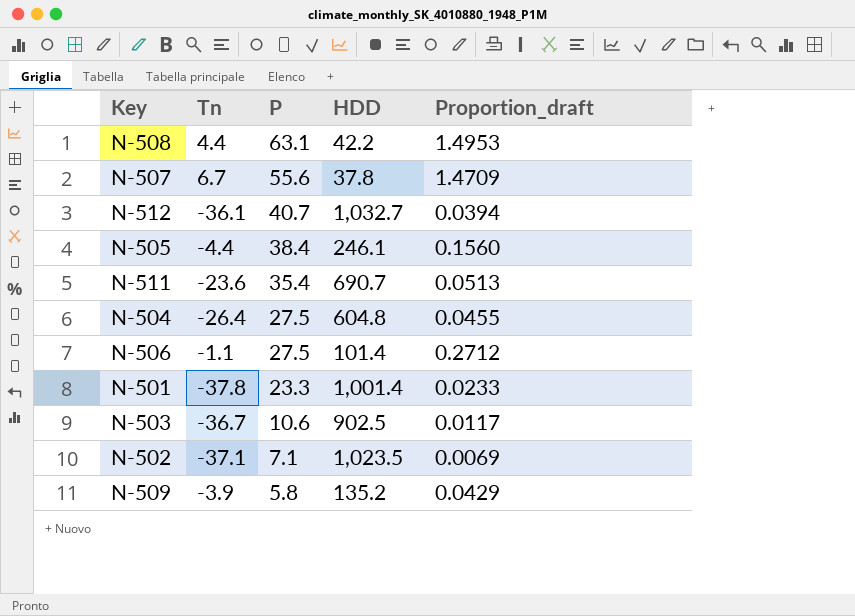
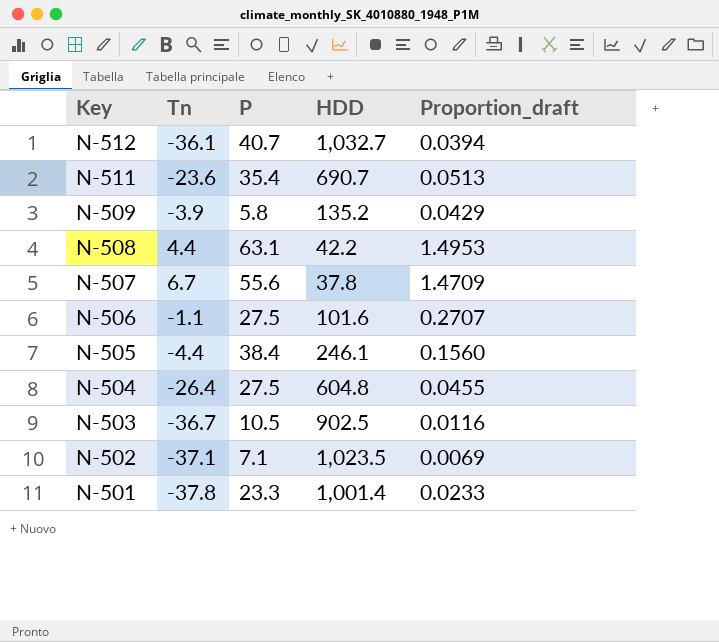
row order: P descending -> Key descending
N-506 | HDD: 101.4 -> 101.6
N-506 | Proportion_draft: 0.2712 -> 0.2707
N-503 | P: 10.6 -> 10.5
N-503 | Proportion_draft: 0.0117 -> 0.0116

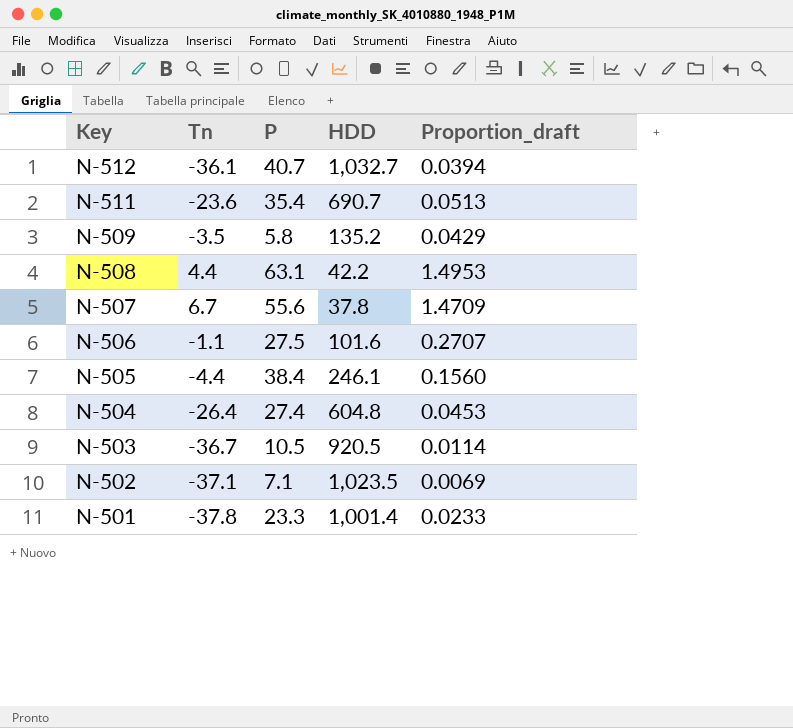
N-509 | Tn: -3.9 -> -3.5
N-504 | P: 27.5 -> 27.4
N-504 | Proportion_draft: 0.0455 -> 0.0453
N-503 | HDD: 902.5 -> 920.5
N-503 | Proportion_draft: 0.0116 -> 0.0114

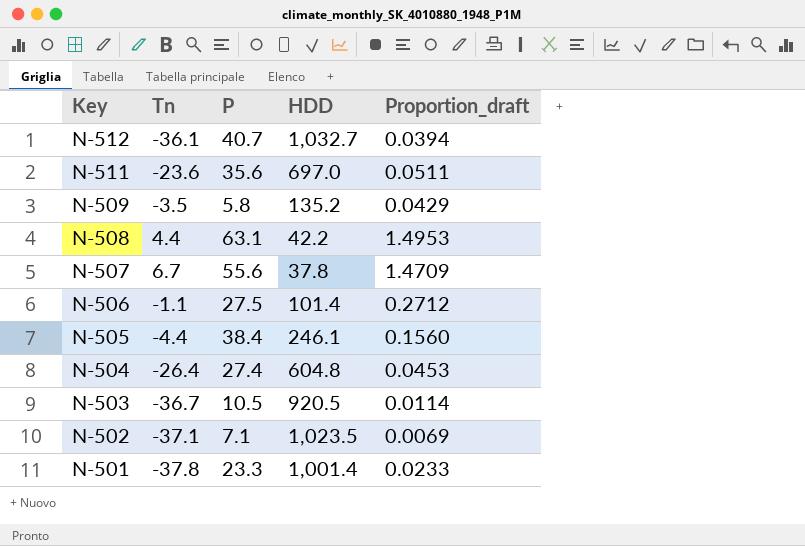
N-511 | P: 35.4 -> 35.6
N-511 | HDD: 690.7 -> 697.0
N-511 | Proportion_draft: 0.0513 -> 0.0511
N-506 | HDD: 101.6 -> 101.4
N-506 | Proportion_draft: 0.2707 -> 0.2712

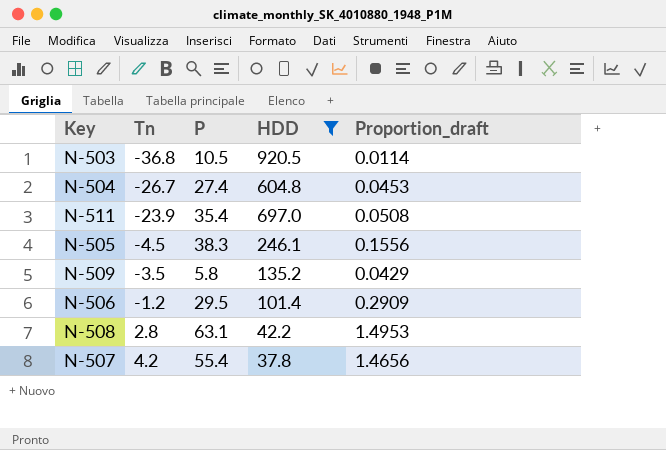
filter: none -> HDD <= 920.5
row order: Key descending -> Tn ascending
N-503 | Tn: -36.7 -> -36.8
N-504 | Tn: -26.4 -> -26.7
N-511 | Tn: -23.6 -> -23.9
N-511 | P: 35.6 -> 35.4
N-511 | Proportion_draft: 0.0511 -> 0.0508
N-505 | Tn: -4.4 -> -4.5
N-505 | P: 38.4 -> 38.3
N-505 | Proportion_draft: 0.1560 -> 0.1556
N-506 | Tn: -1.1 -> -1.2
N-506 | P: 27.5 -> 29.5
N-506 | Proportion_draft: 0.2712 -> 0.2909
N-508 | Tn: 4.4 -> 2.8
N-507 | Tn: 6.7 -> 4.2
N-507 | P: 55.6 -> 55.4
N-507 | Proportion_draft: 1.4709 -> 1.4656

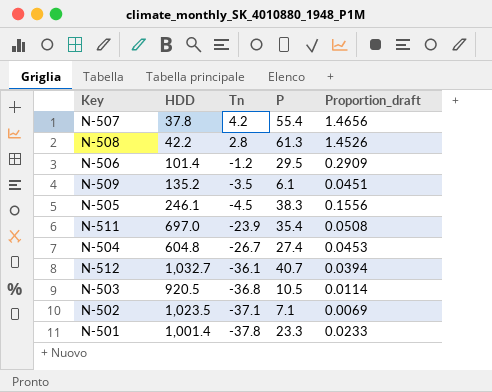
filter: HDD <= 920.5 -> none
row order: Tn ascending -> Tn descending
column HDD | position: 4 -> 2
N-508 | P: 63.1 -> 61.3
N-508 | Proportion_draft: 1.4953 -> 1.4526
N-509 | P: 5.8 -> 6.1
N-509 | Proportion_draft: 0.0429 -> 0.0451

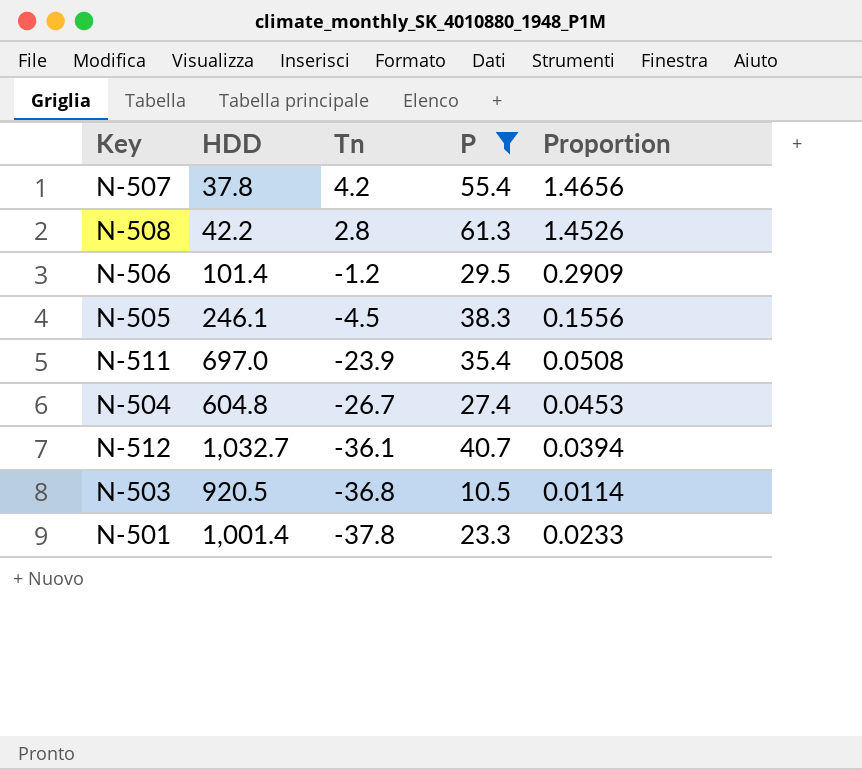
filter: none -> P >= 10.5
column name: Proportion_draft -> Proportion

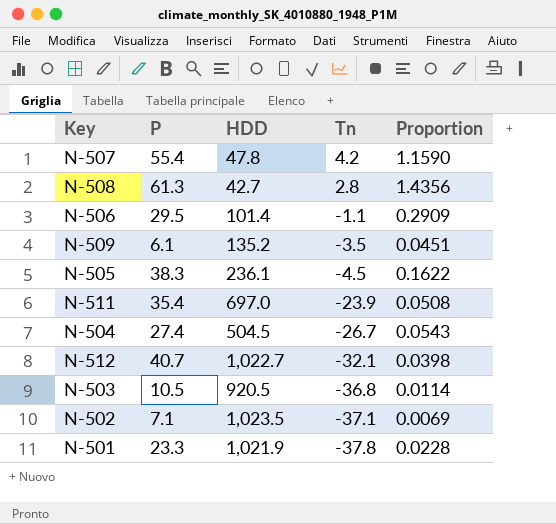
filter: P >= 10.5 -> none
column P | position: 4 -> 2
N-507 | HDD: 37.8 -> 47.8
N-507 | Proportion: 1.4656 -> 1.1590
N-508 | HDD: 42.2 -> 42.7
N-508 | Proportion: 1.4526 -> 1.4356
N-506 | Tn: -1.2 -> -1.1
N-505 | HDD: 246.1 -> 236.1
N-505 | Proportion: 0.1556 -> 0.1622
N-504 | HDD: 604.8 -> 504.5
N-504 | Proportion: 0.0453 -> 0.0543
N-512 | HDD: 1,032.7 -> 1,022.7
N-512 | Tn: -36.1 -> -32.1
N-512 | Proportion: 0.0394 -> 0.0398
N-501 | HDD: 1,001.4 -> 1,021.9
N-501 | Proportion: 0.0233 -> 0.0228

